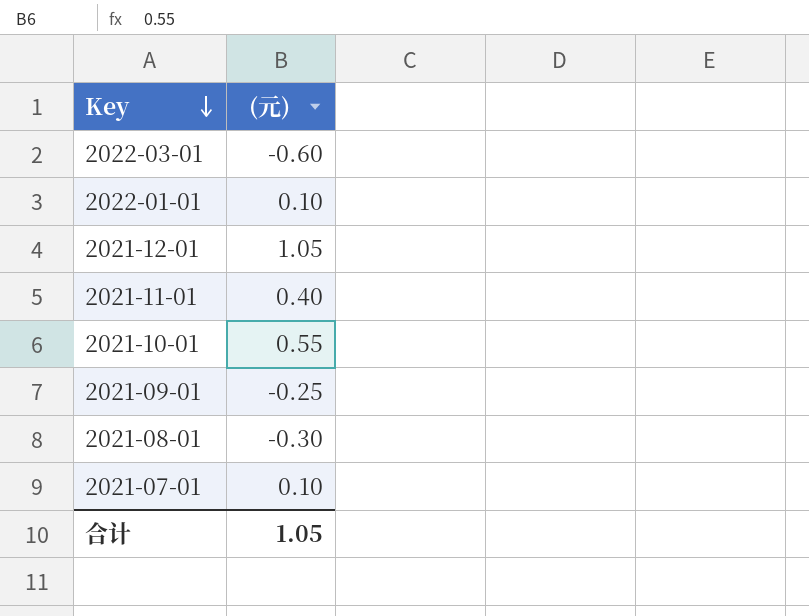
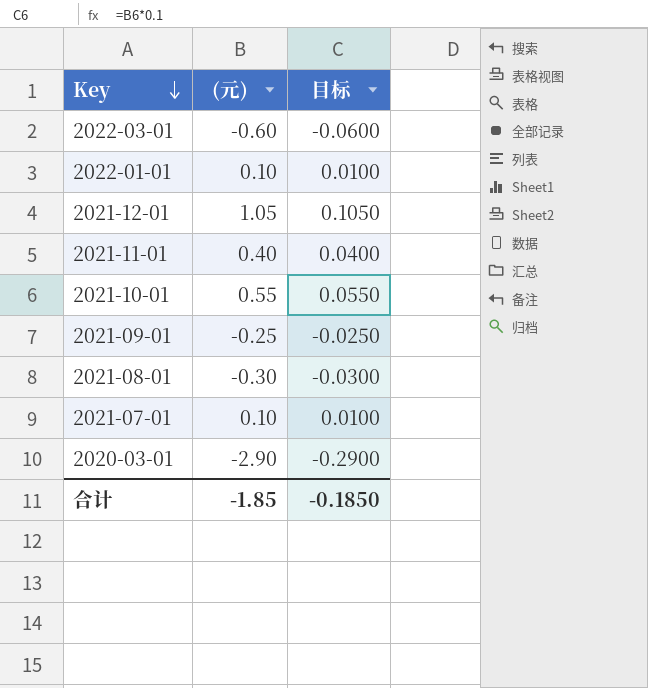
column 目标 | formula: none -> [(元)] * 0.1
row 2020-03-01: none -> -2.90 | -0.2900
合计 | (元): 1.05 -> -1.85

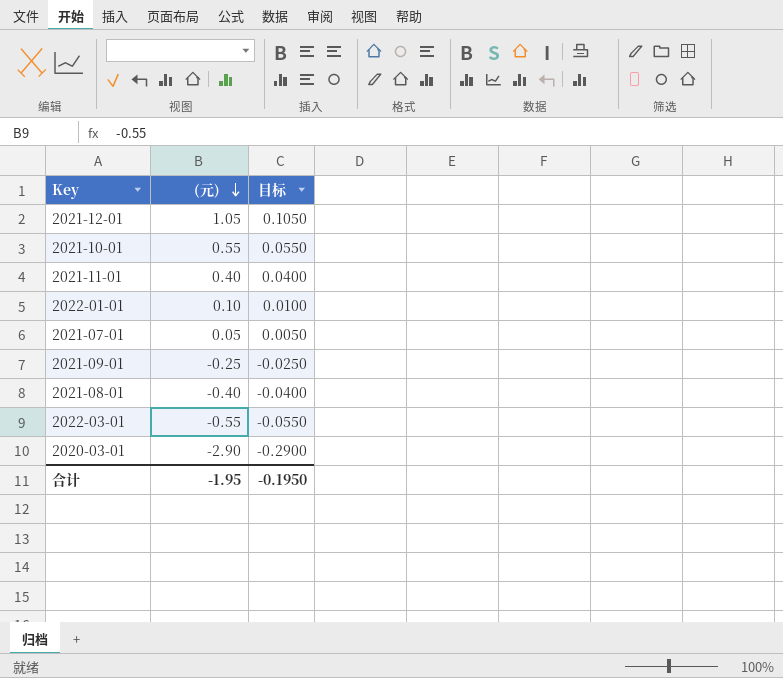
row order: Key descending -> (元) descending
2021-07-01 | (元): 0.10 -> 0.05
2021-07-01 | 目标: 0.0100 -> 0.0050
2021-08-01 | (元): -0.30 -> -0.40
2021-08-01 | 目标: -0.0300 -> -0.0400
2022-03-01 | (元): -0.60 -> -0.55
2022-03-01 | 目标: -0.0600 -> -0.0550
合计 | (元): -1.85 -> -1.95
合计 | 目标: -0.1850 -> -0.1950

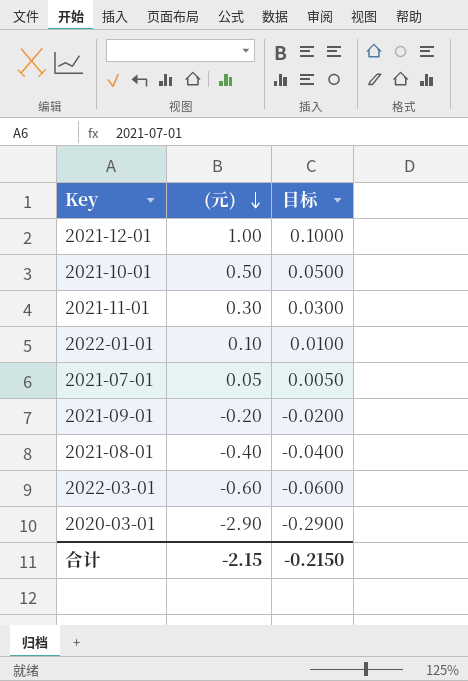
2021-12-01 | (元): 1.05 -> 1.00
2021-12-01 | 目标: 0.1050 -> 0.1000
2021-10-01 | (元): 0.55 -> 0.50
2021-10-01 | 目标: 0.0550 -> 0.0500
2021-11-01 | (元): 0.40 -> 0.30
2021-11-01 | 目标: 0.0400 -> 0.0300
2021-09-01 | (元): -0.25 -> -0.20
2021-09-01 | 目标: -0.0250 -> -0.0200
2022-03-01 | (元): -0.55 -> -0.60
2022-03-01 | 目标: -0.0550 -> -0.0600
合计 | (元): -1.95 -> -2.15
合计 | 目标: -0.1950 -> -0.2150

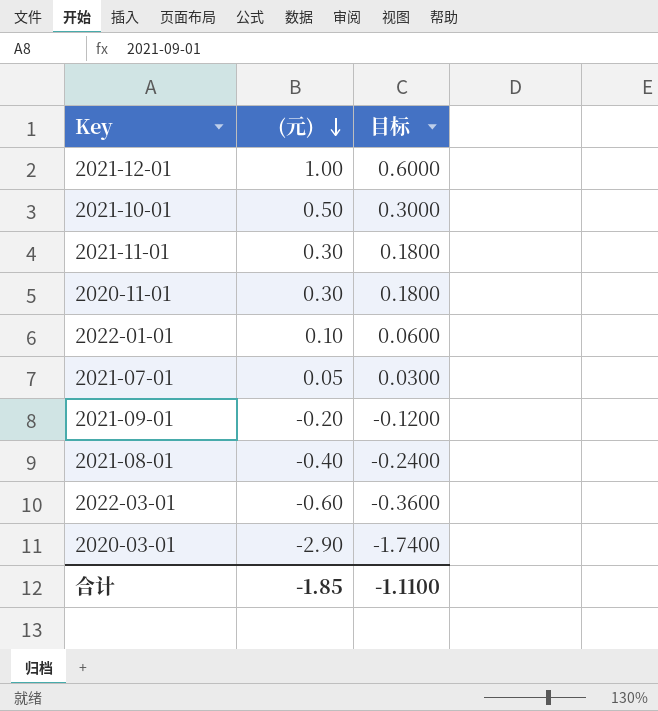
column 目标 | formula: [(元)] * 0.1 -> [(元)] * 0.6
row 2020-11-01: none -> 0.30 | 0.1800
合计 | (元): -2.15 -> -1.85
合计 | 目标: -0.2150 -> -1.1100

